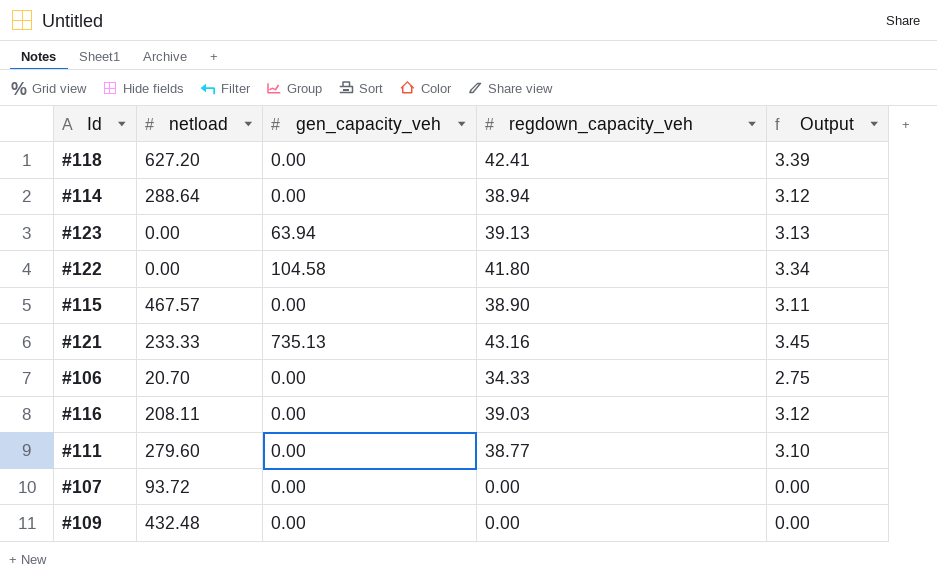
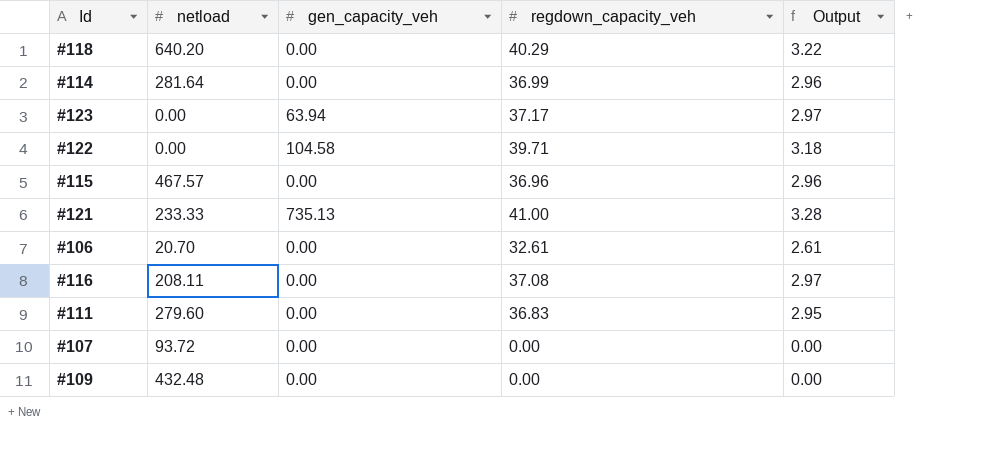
#118 | netload: 627.20 -> 640.20
#118 | regdown_capacity_veh: 42.41 -> 40.29
#118 | Output: 3.39 -> 3.22
#114 | netload: 288.64 -> 281.64
#114 | regdown_capacity_veh: 38.94 -> 36.99
#114 | Output: 3.12 -> 2.96
#123 | regdown_capacity_veh: 39.13 -> 37.17
#123 | Output: 3.13 -> 2.97
#122 | regdown_capacity_veh: 41.80 -> 39.71
#122 | Output: 3.34 -> 3.18
#115 | regdown_capacity_veh: 38.90 -> 36.96
#115 | Output: 3.11 -> 2.96
#121 | regdown_capacity_veh: 43.16 -> 41.00
#121 | Output: 3.45 -> 3.28
#106 | regdown_capacity_veh: 34.33 -> 32.61
#106 | Output: 2.75 -> 2.61
#116 | regdown_capacity_veh: 39.03 -> 37.08
#116 | Output: 3.12 -> 2.97
#111 | regdown_capacity_veh: 38.77 -> 36.83
#111 | Output: 3.10 -> 2.95

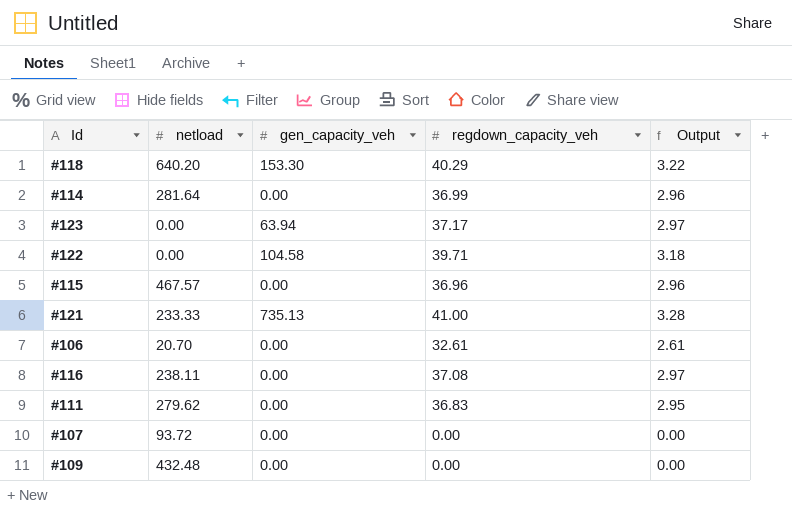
#118 | gen_capacity_veh: 0.00 -> 153.30
#116 | netload: 208.11 -> 238.11
#111 | netload: 279.60 -> 279.62

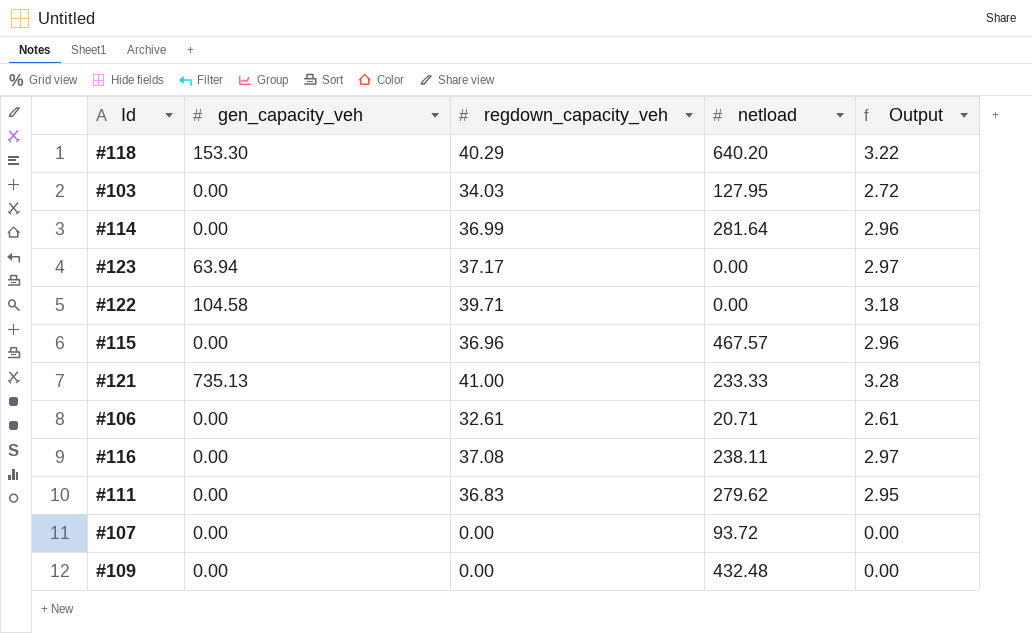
column netload | position: 2 -> 4
row #103: none -> 0.00 | 34.03 | 127.95 | 2.72
#106 | netload: 20.70 -> 20.71

